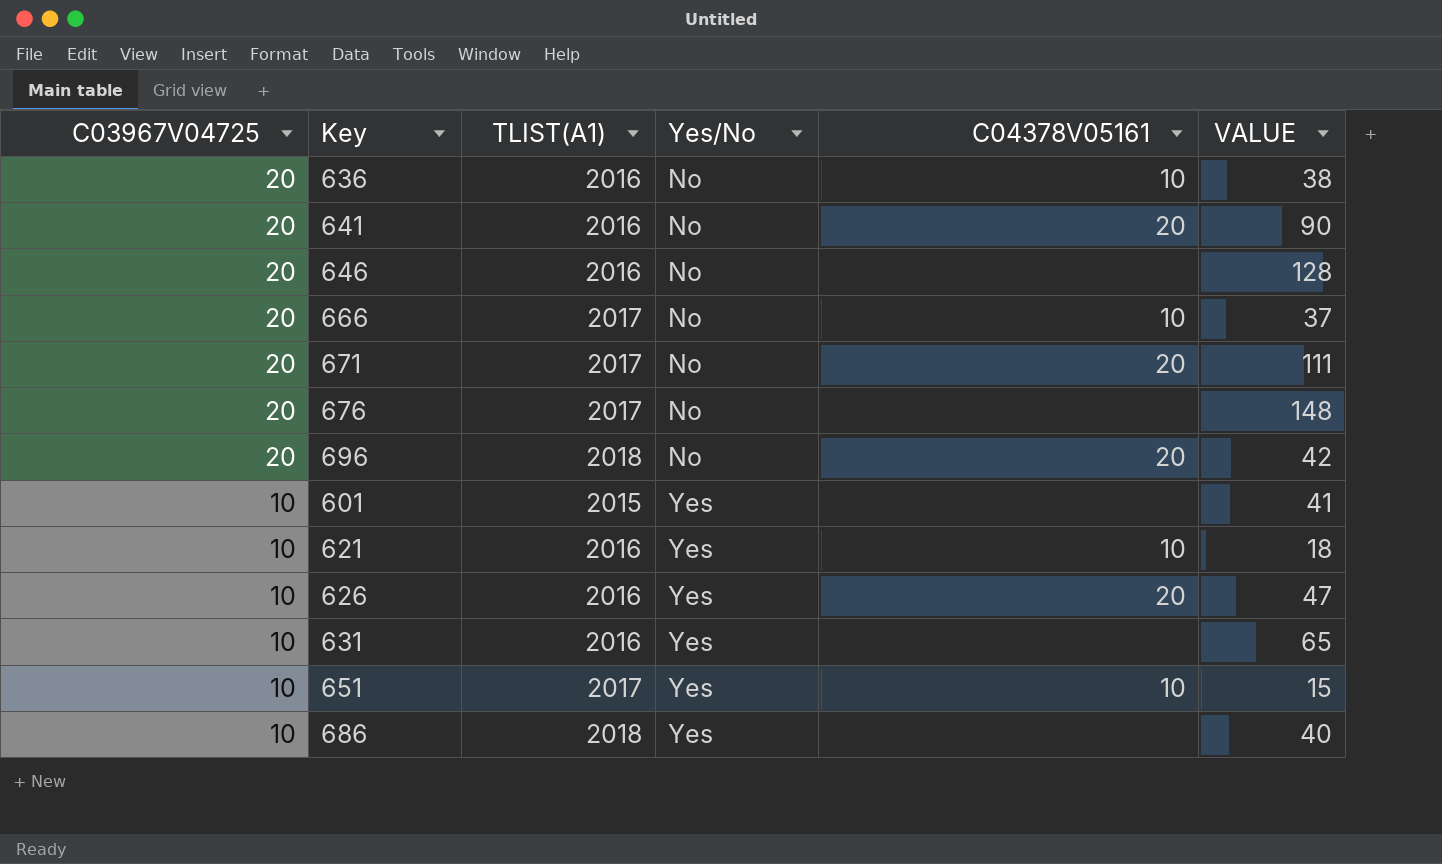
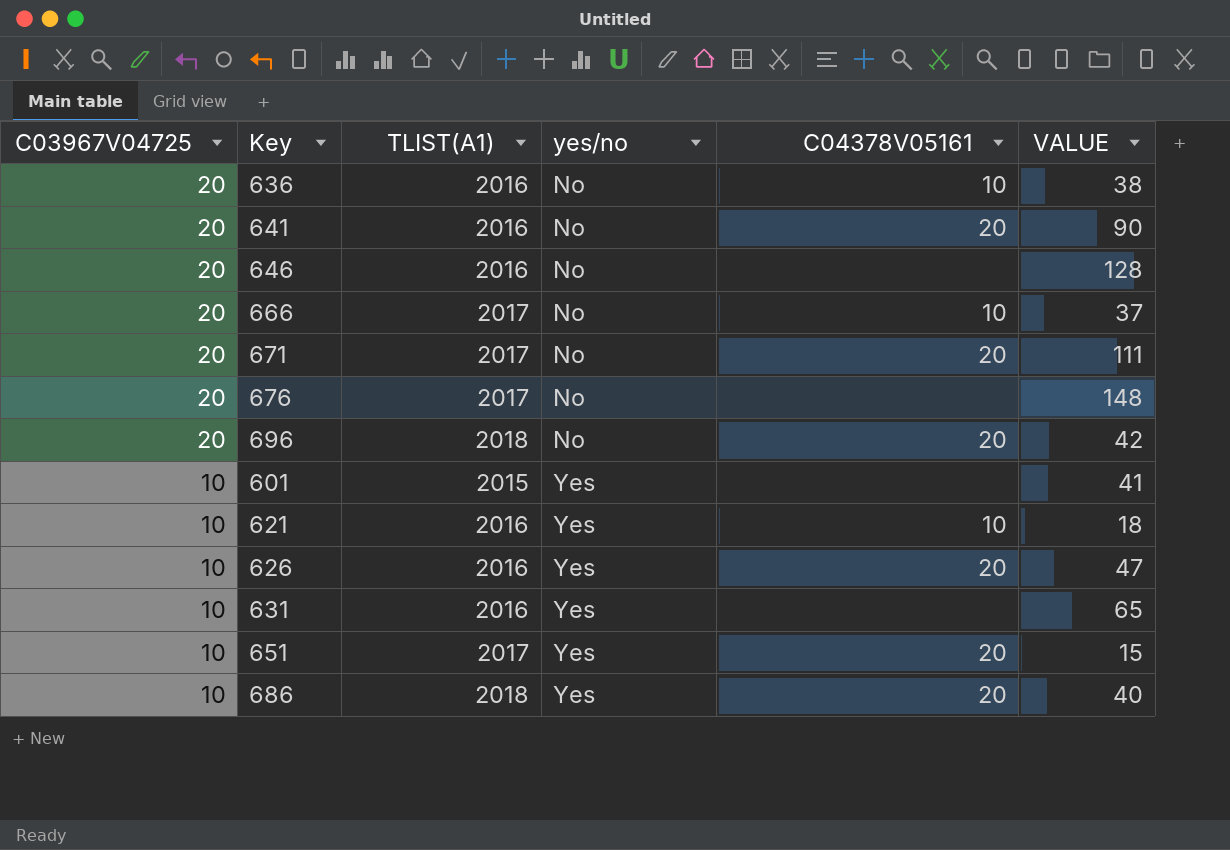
column name: Yes/No -> yes/no
651 | C04378V05161: 10 -> 20
686 | C04378V05161: none -> 20

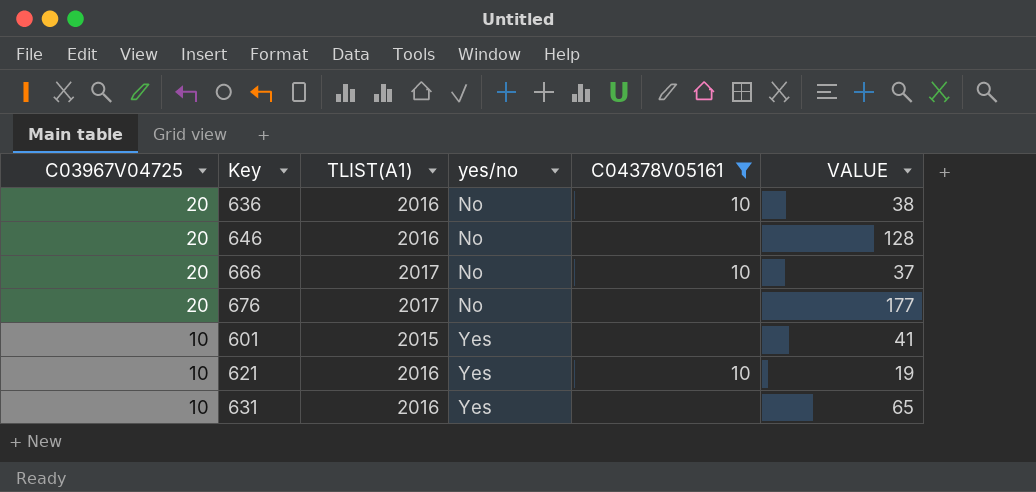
filter: none -> C04378V05161 != 20
676 | VALUE: 148 -> 177
621 | VALUE: 18 -> 19

